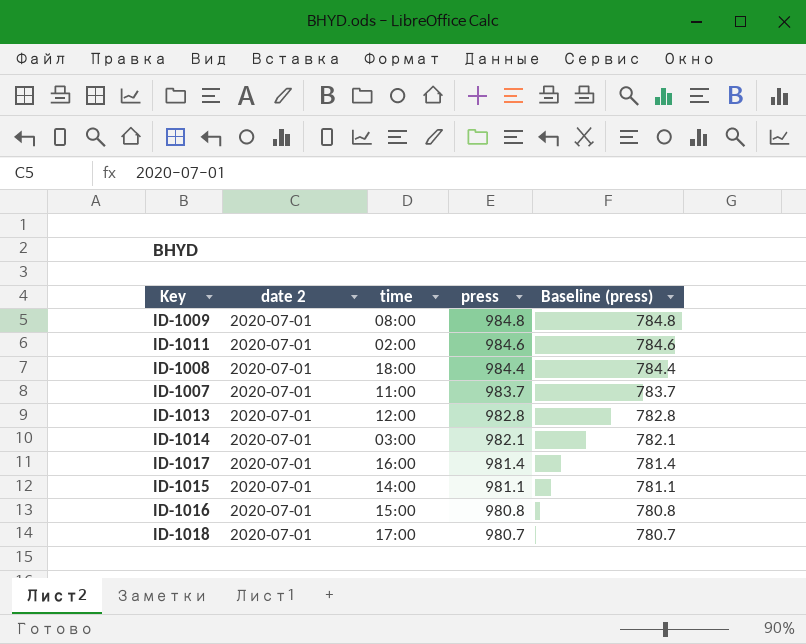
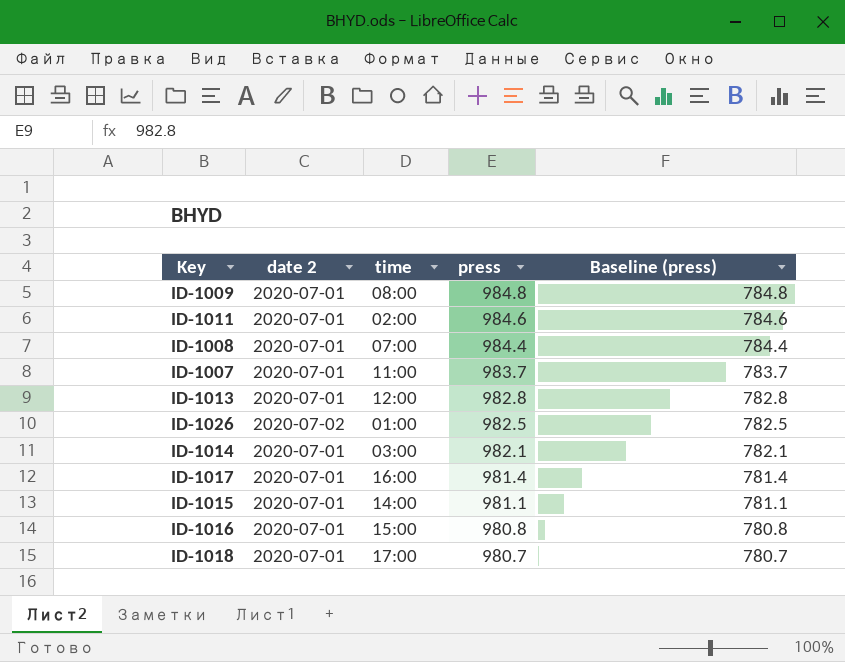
ID-1008 | time: 18:00 -> 07:00
row ID-1026: none -> 2020-07-02 | 01:00 | 982.5 | 782.5

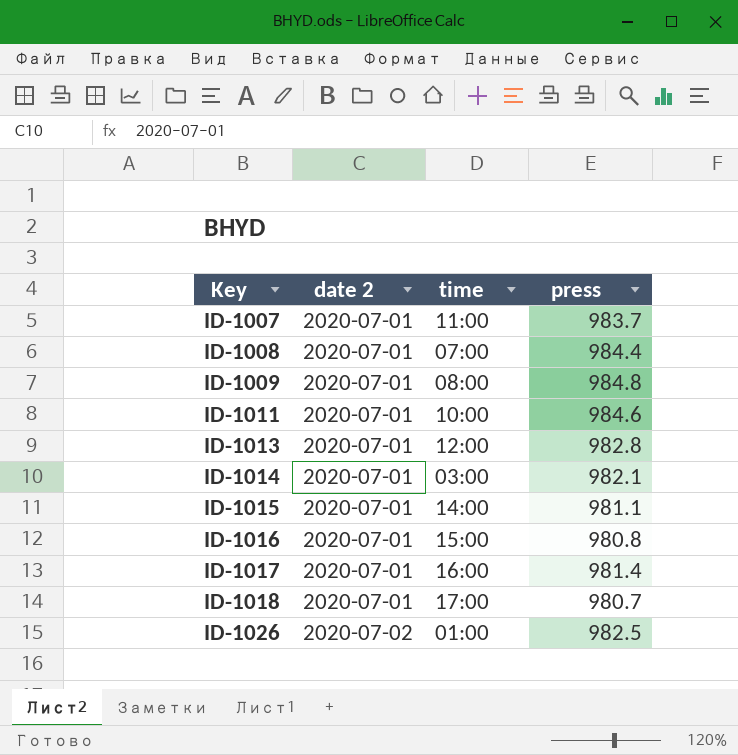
row order: press descending -> Key ascending
column Baseline (press) | formula: [press] - 200 -> none
ID-1011 | time: 02:00 -> 10:00

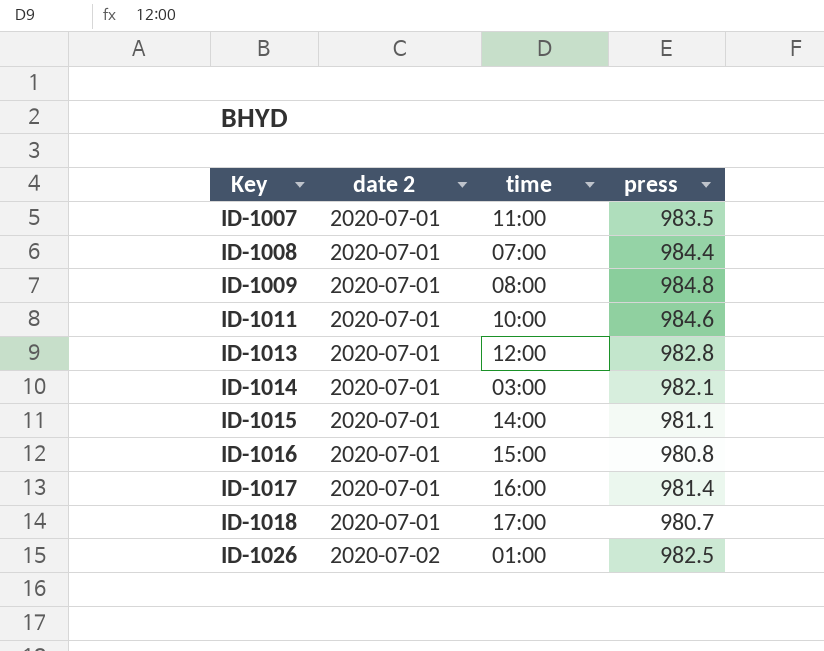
ID-1007 | press: 983.7 -> 983.5

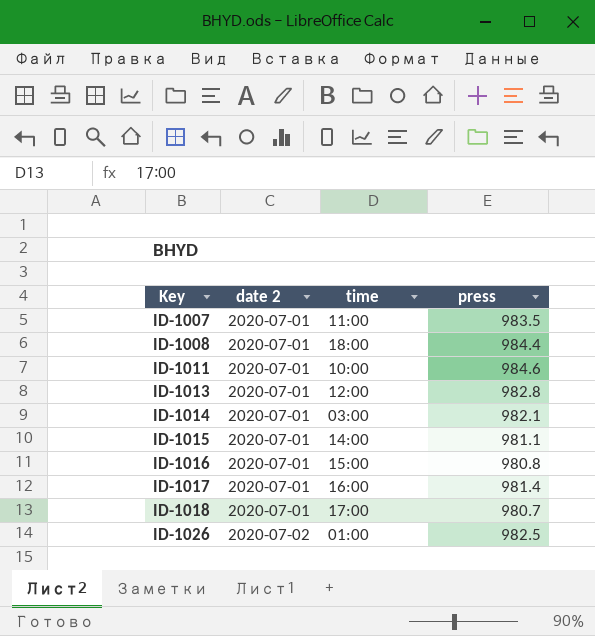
row ID-1009: 2020-07-01 | 08:00 | 984.8 -> none
ID-1008 | time: 07:00 -> 18:00

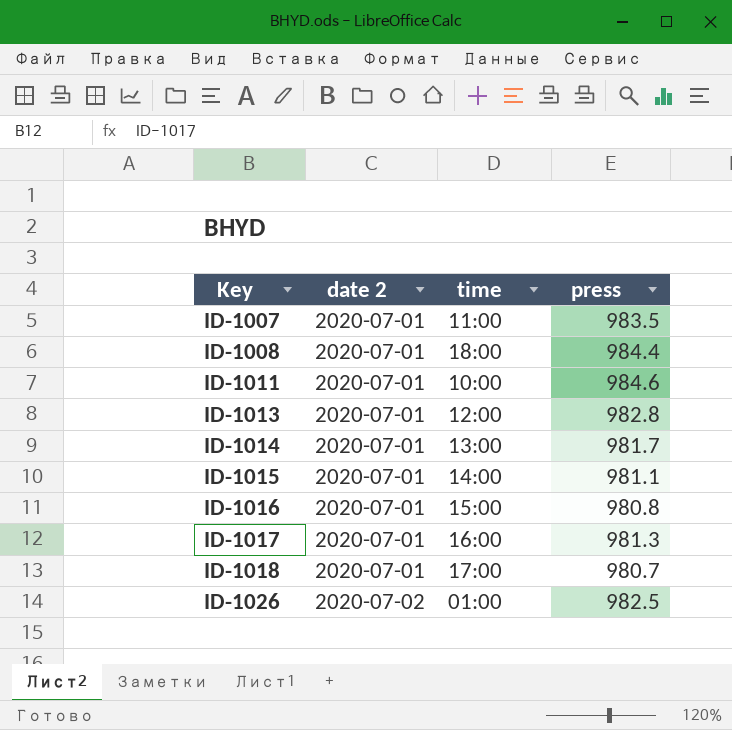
ID-1014 | time: 03:00 -> 13:00
ID-1014 | press: 982.1 -> 981.7
ID-1017 | press: 981.4 -> 981.3

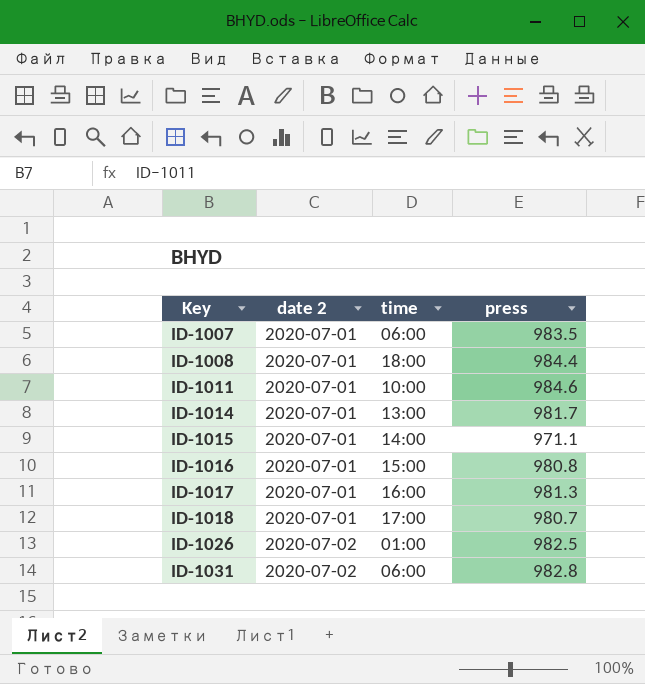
row ID-1013: 2020-07-01 | 12:00 | 982.8 -> none
ID-1007 | time: 11:00 -> 06:00
ID-1015 | press: 981.1 -> 971.1
row ID-1031: none -> 2020-07-02 | 06:00 | 982.8

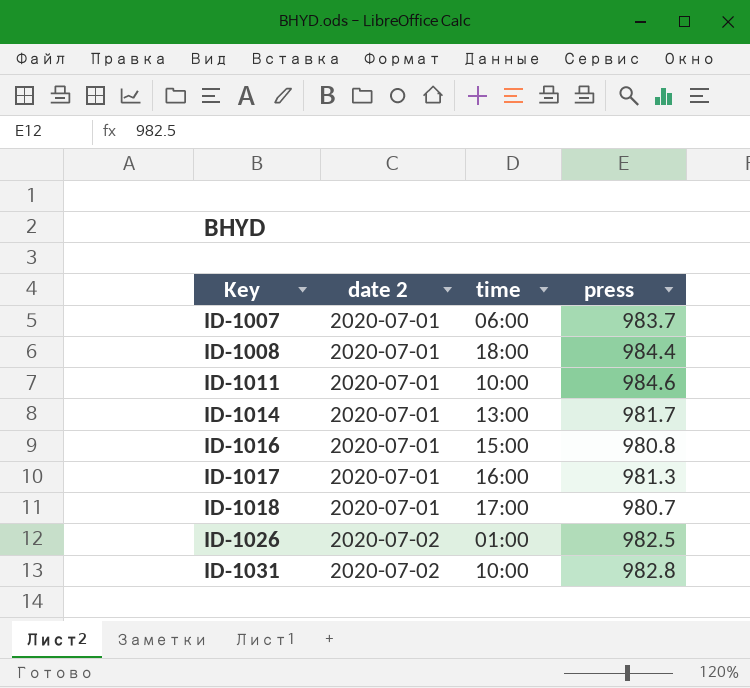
row ID-1015: 2020-07-01 | 14:00 | 971.1 -> none
ID-1007 | press: 983.5 -> 983.7
ID-1031 | time: 06:00 -> 10:00

